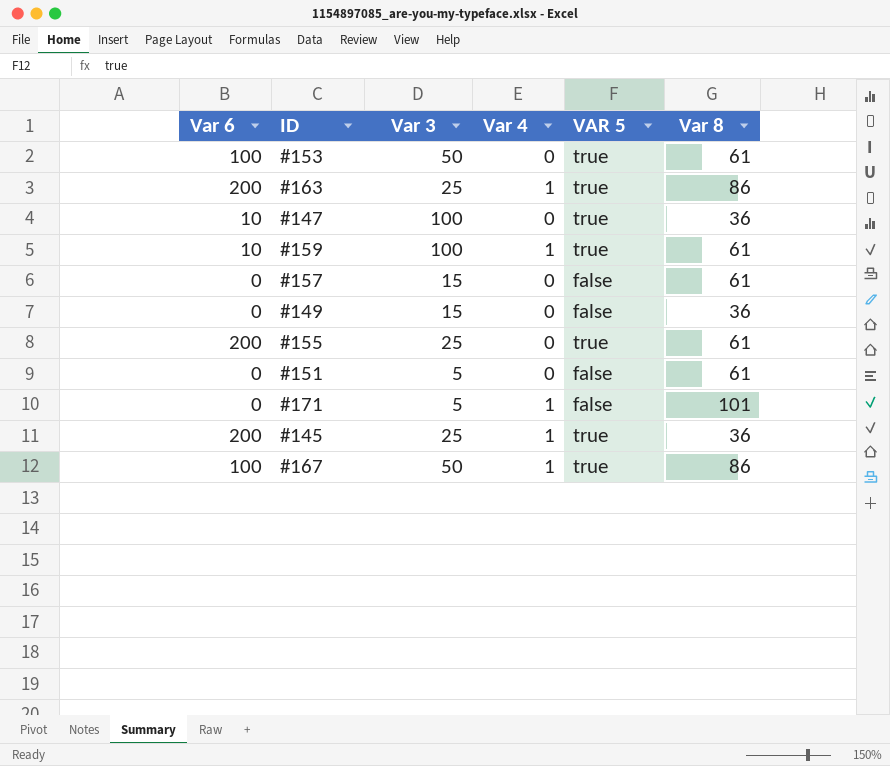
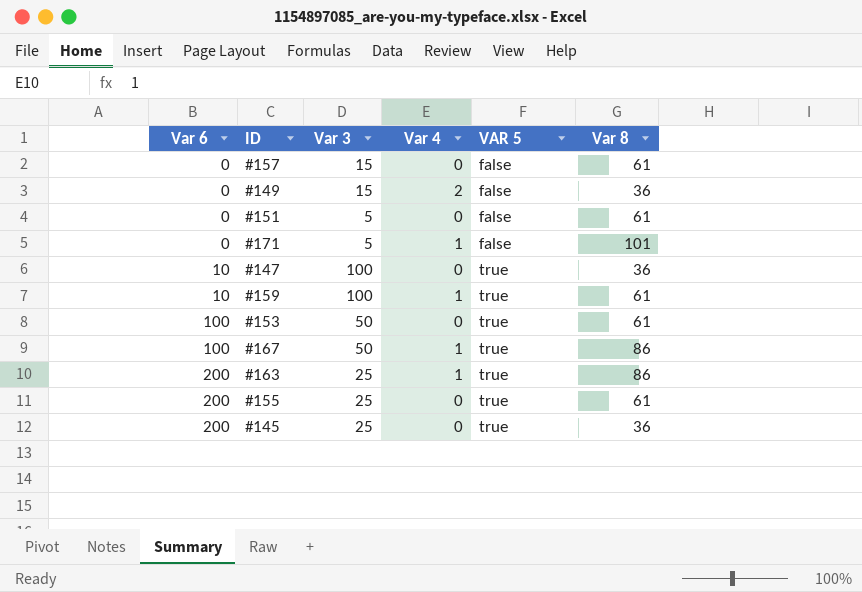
row order: none -> Var 6 ascending
#149 | Var 4: 0 -> 2
#145 | Var 4: 1 -> 0

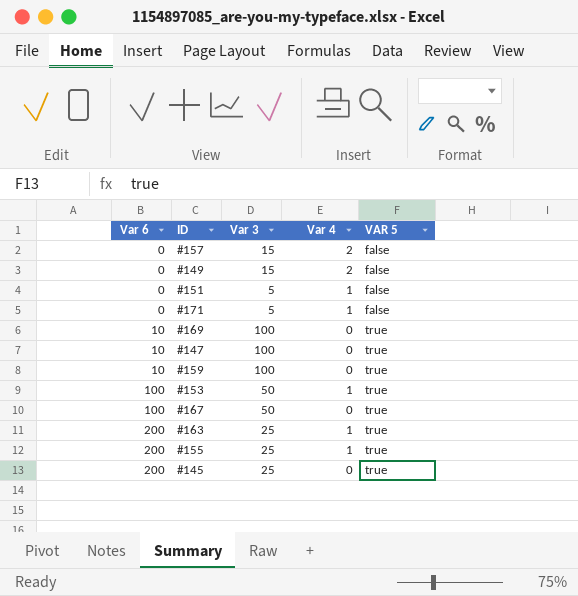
column Var 8 | position: 6 -> none
#157 | Var 4: 0 -> 2
#151 | Var 4: 0 -> 1
row #169: none -> 10 | 100 | 0 | true
#159 | Var 4: 1 -> 0
#153 | Var 4: 0 -> 1
#167 | Var 4: 1 -> 0
#155 | Var 4: 0 -> 1

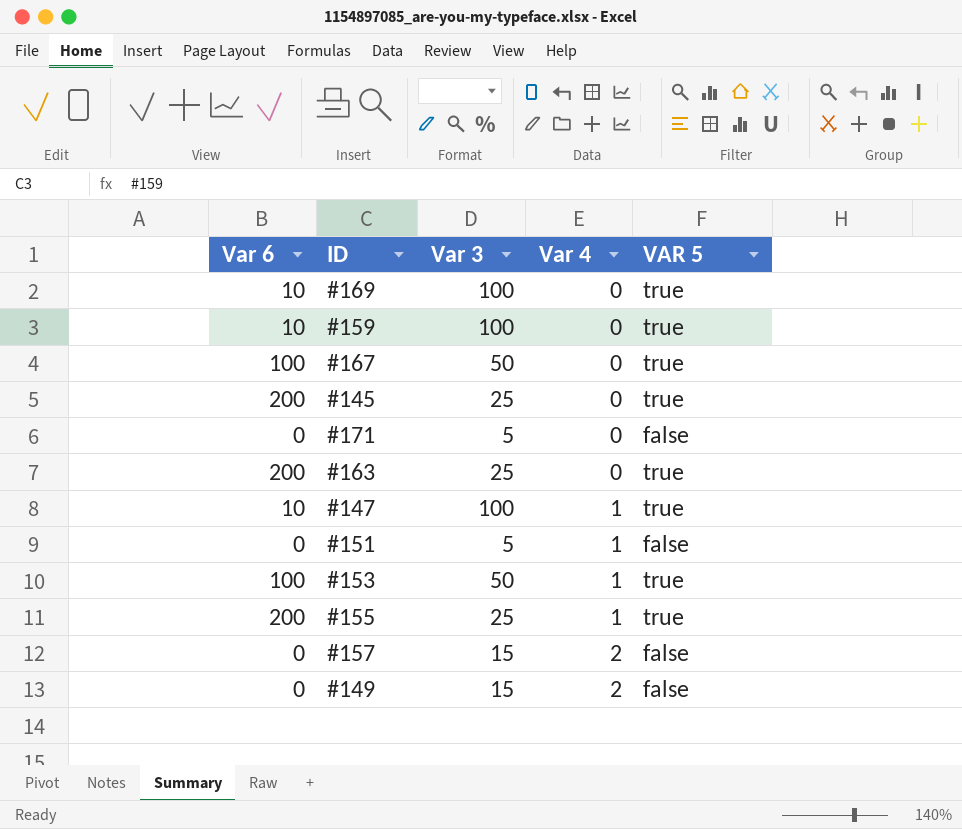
row order: Var 6 ascending -> Var 4 ascending
#171 | Var 4: 1 -> 0
#163 | Var 4: 1 -> 0
#147 | Var 4: 0 -> 1

